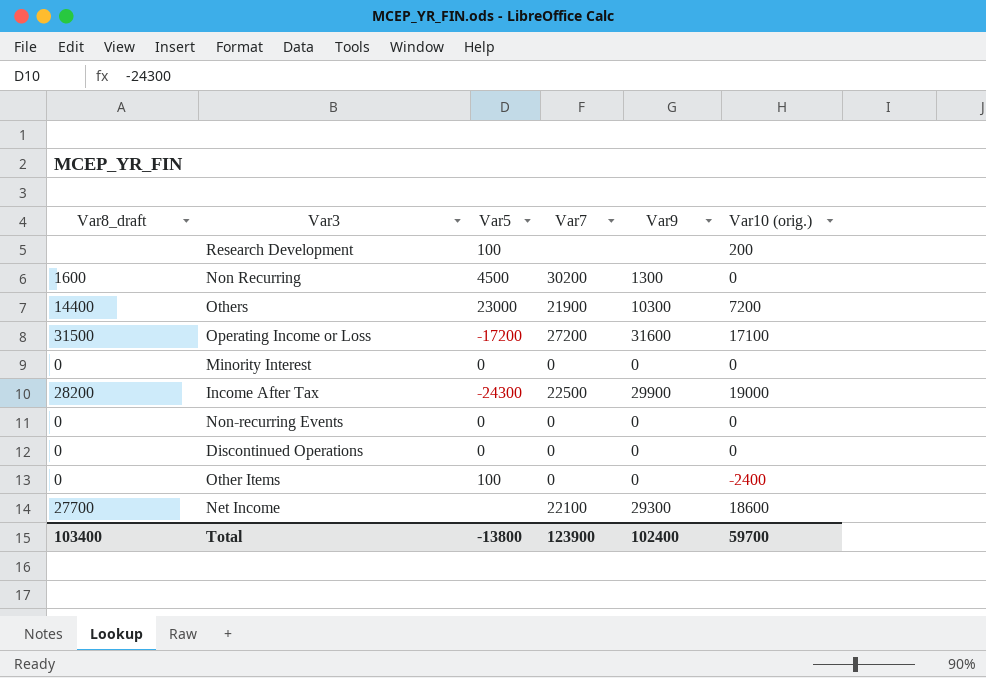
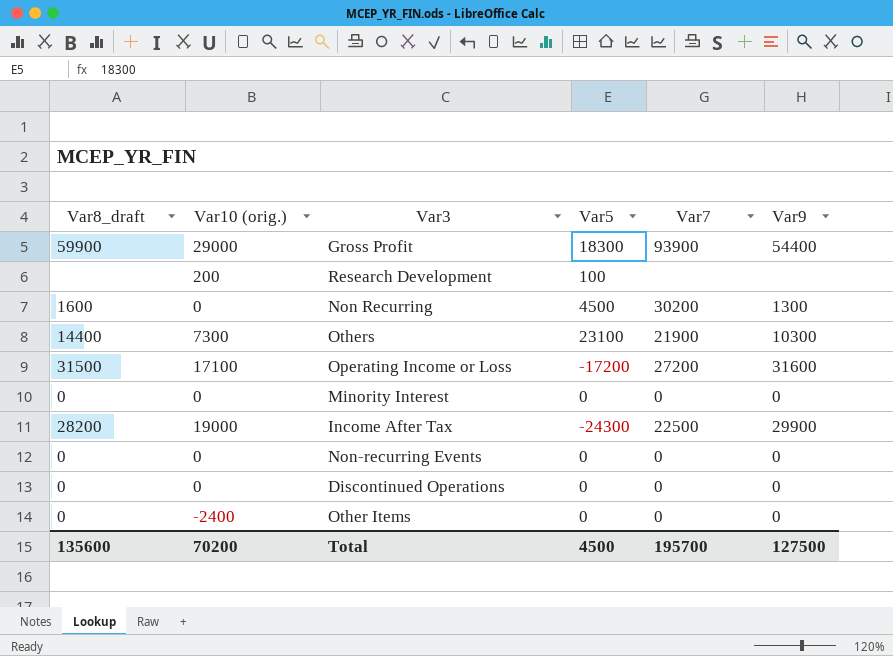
column Var10 (orig.) | position: 6 -> 2
row Net Income: 27700 | none | 22100 | 29300 | 18600 -> none
row Gross Profit: none -> 59900 | 29000 | 18300 | 93900 | 54400
Others | Var10 (orig.): 7200 -> 7300
Others | Var5: 23000 -> 23100
Other Items | Var5: 100 -> 0
Total | Var8_draft: 103400 -> 135600
Total | Var10 (orig.): 59700 -> 70200
Total | Var5: -13800 -> 4500
Total | Var7: 123900 -> 195700
Total | Var9: 102400 -> 127500

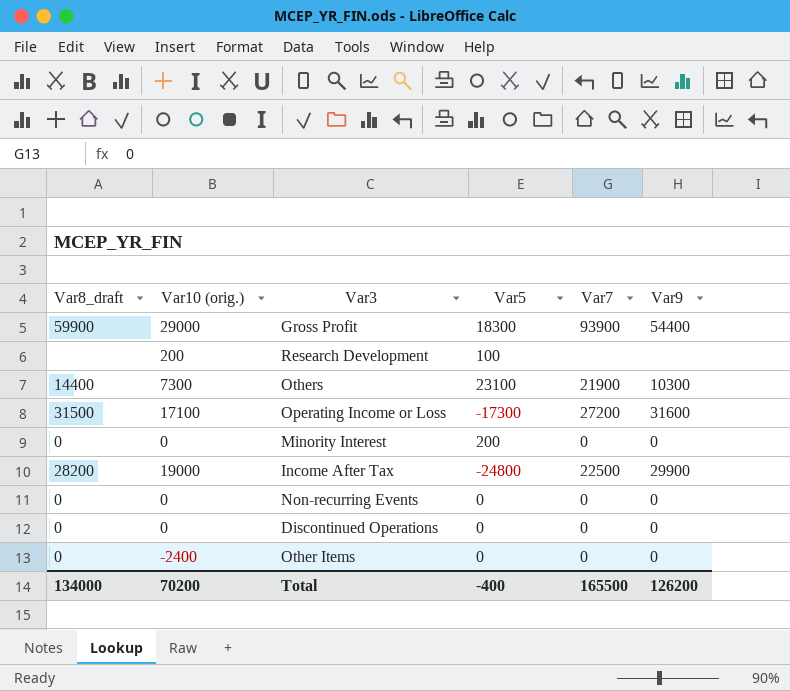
row Non Recurring: 1600 | 0 | 4500 | 30200 | 1300 -> none
Operating Income or Loss | Var5: -17200 -> -17300
Minority Interest | Var5: 0 -> 200
Income After Tax | Var5: -24300 -> -24800
Total | Var8_draft: 135600 -> 134000
Total | Var5: 4500 -> -400
Total | Var7: 195700 -> 165500
Total | Var9: 127500 -> 126200

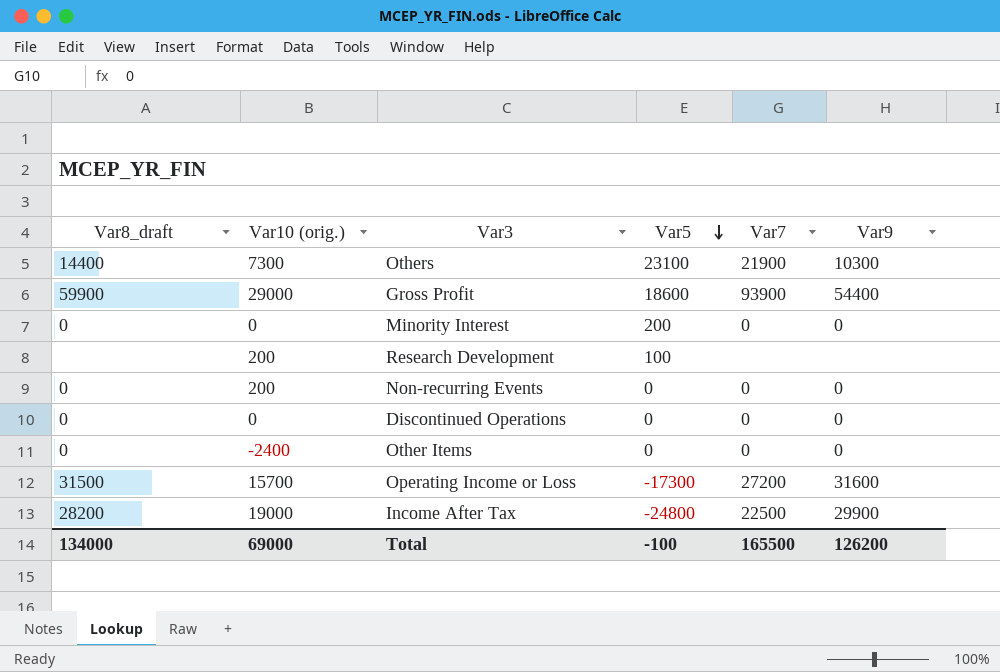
row order: none -> Var5 descending
Gross Profit | Var5: 18300 -> 18600
Non-recurring Events | Var10 (orig.): 0 -> 200
Operating Income or Loss | Var10 (orig.): 17100 -> 15700
Total | Var10 (orig.): 70200 -> 69000
Total | Var5: -400 -> -100

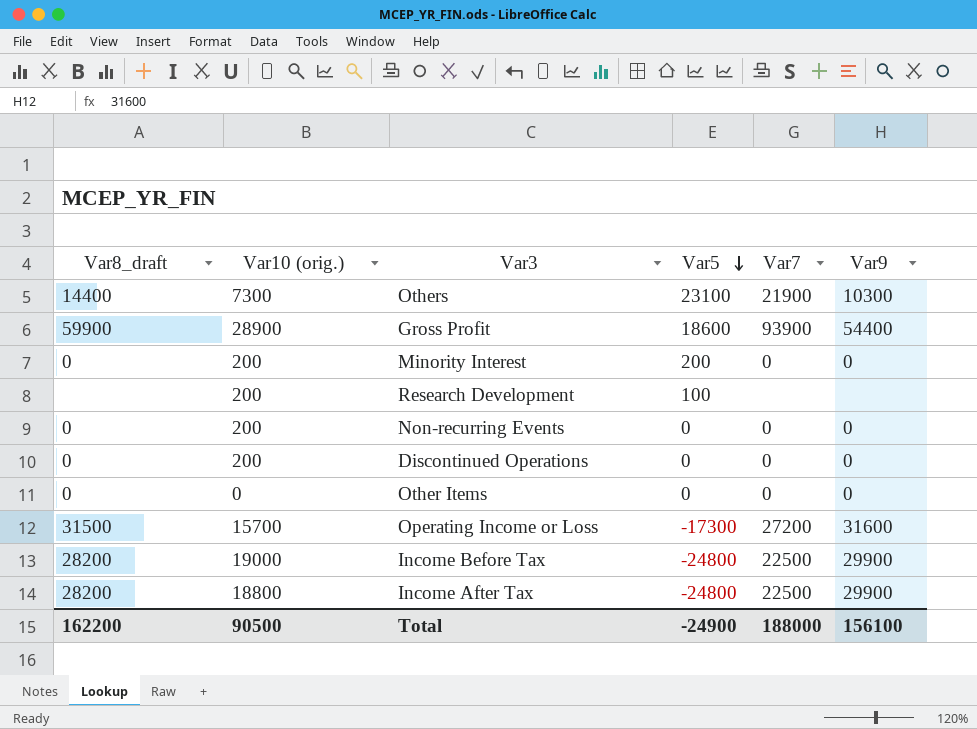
Gross Profit | Var10 (orig.): 29000 -> 28900
Minority Interest | Var10 (orig.): 0 -> 200
Discontinued Operations | Var10 (orig.): 0 -> 200
Other Items | Var10 (orig.): -2400 -> 0
row Income Before Tax: none -> 28200 | 19000 | -24800 | 22500 | 29900
Income After Tax | Var10 (orig.): 19000 -> 18800
Total | Var8_draft: 134000 -> 162200
Total | Var10 (orig.): 69000 -> 90500
Total | Var5: -100 -> -24900
Total | Var7: 165500 -> 188000
Total | Var9: 126200 -> 156100

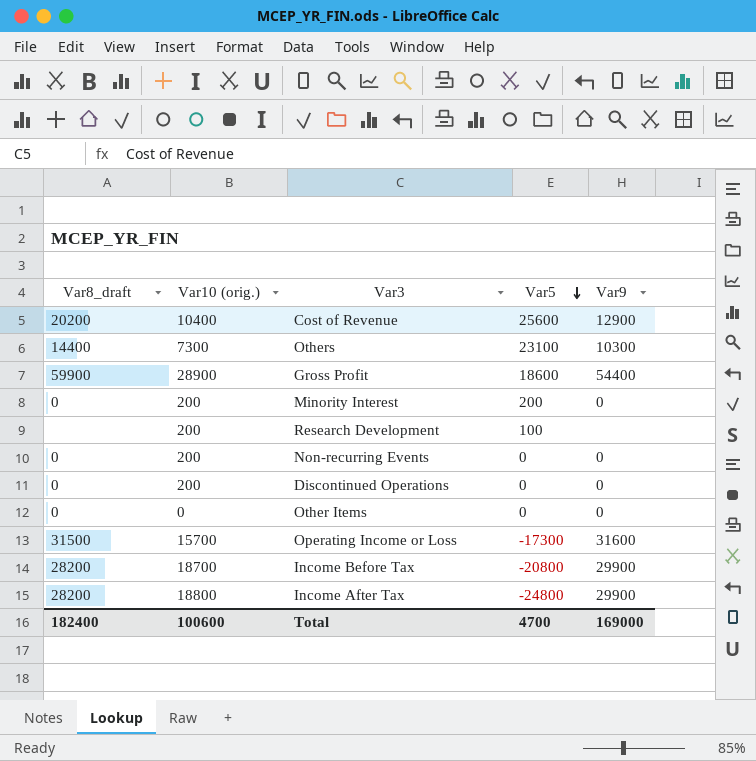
column Var7 | position: 5 -> none
row Cost of Revenue: none -> 20200 | 10400 | 25600 | 12900
Income Before Tax | Var10 (orig.): 19000 -> 18700
Income Before Tax | Var5: -24800 -> -20800
Total | Var8_draft: 162200 -> 182400
Total | Var10 (orig.): 90500 -> 100600
Total | Var5: -24900 -> 4700
Total | Var9: 156100 -> 169000

